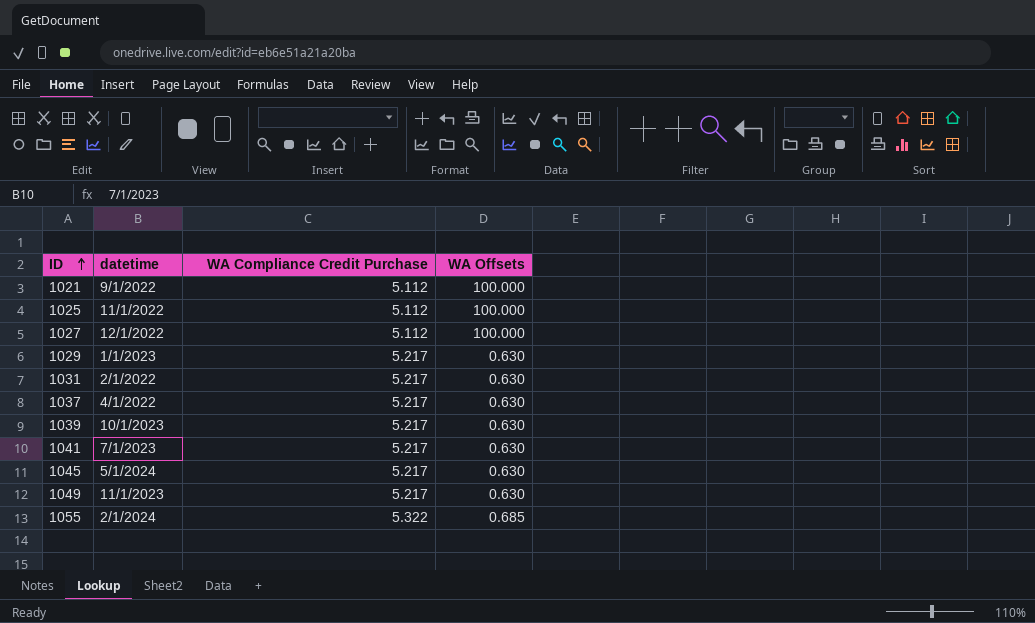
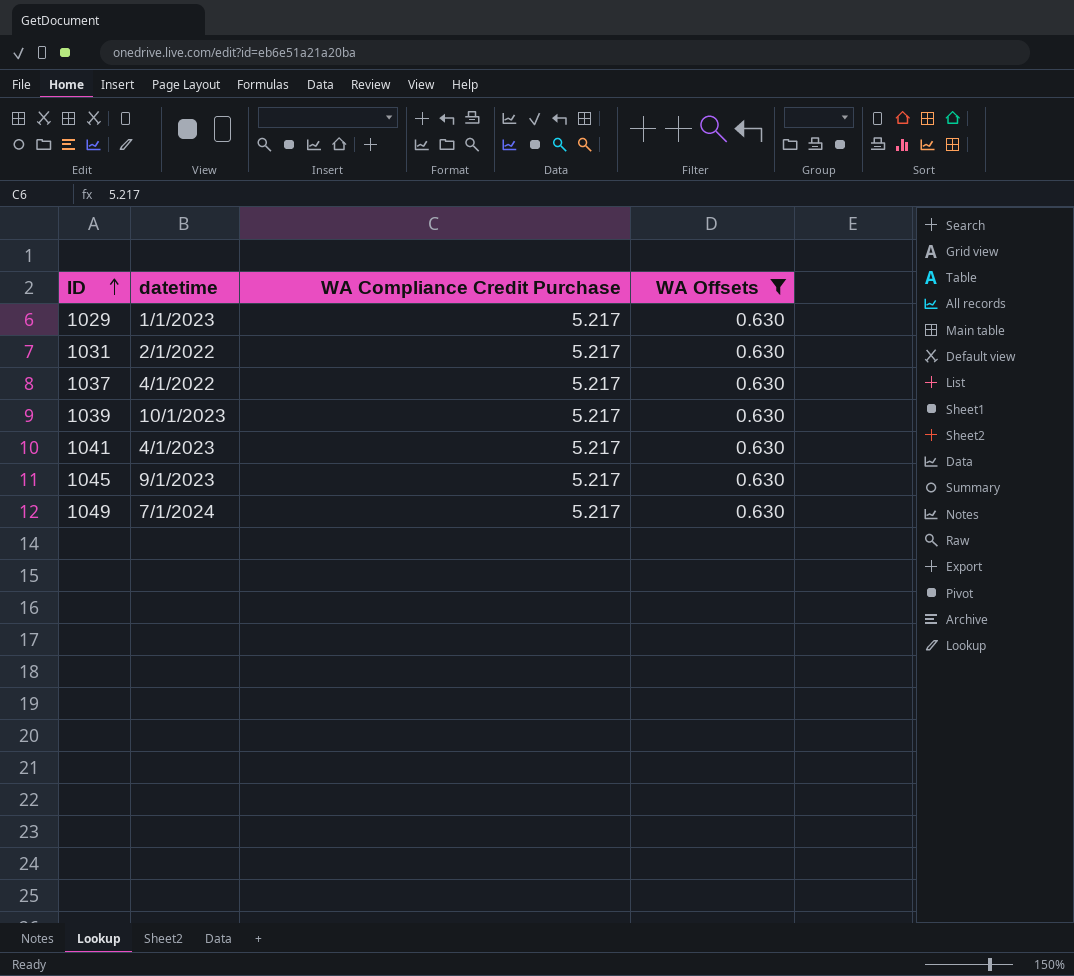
filter: none -> WA Offsets = 0.630
1041 | datetime: 7/1/2023 -> 4/1/2023
1045 | datetime: 5/1/2024 -> 9/1/2023
1049 | datetime: 11/1/2023 -> 7/1/2024

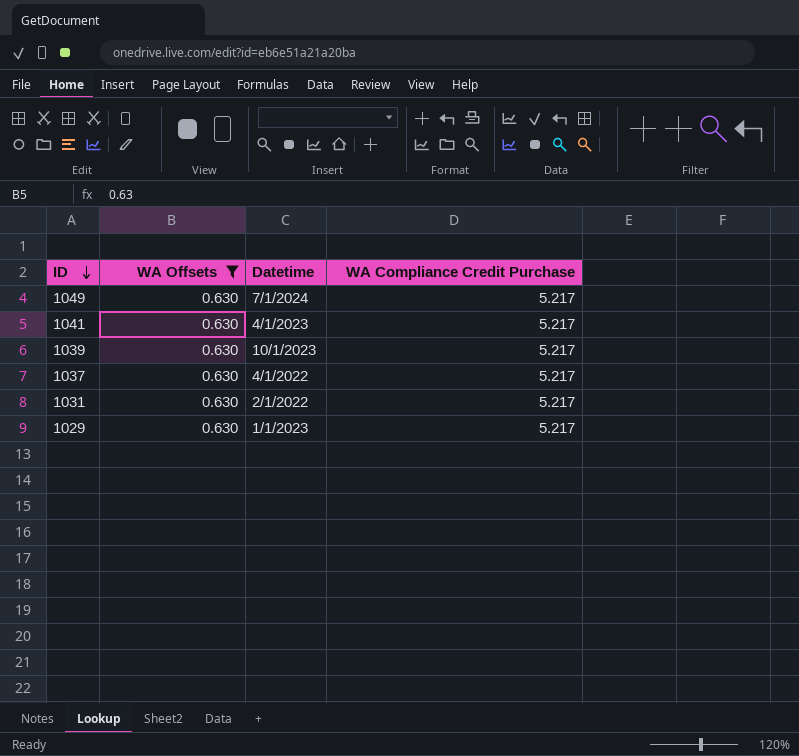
row order: ID ascending -> ID descending
column WA Offsets | position: 4 -> 2
column name: datetime -> Datetime
row 1045: 9/1/2023 | 5.217 | 0.630 -> none

